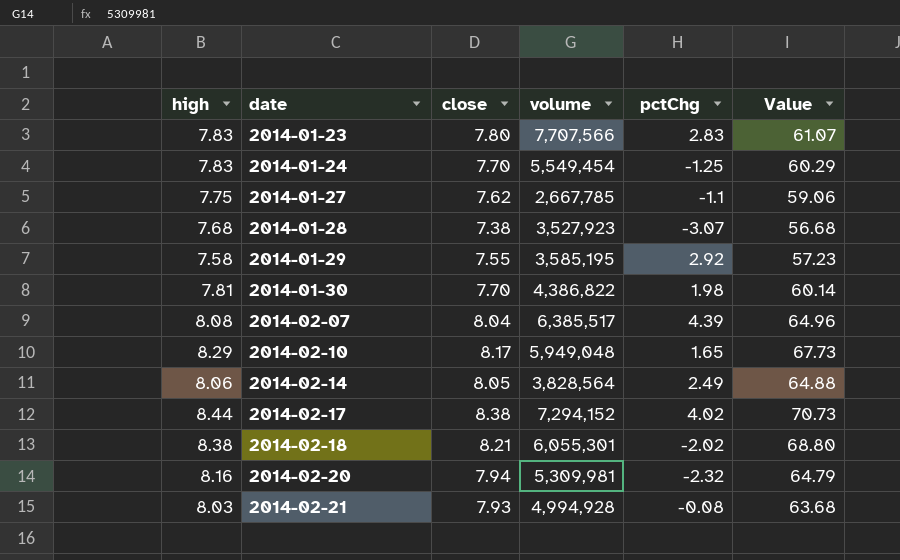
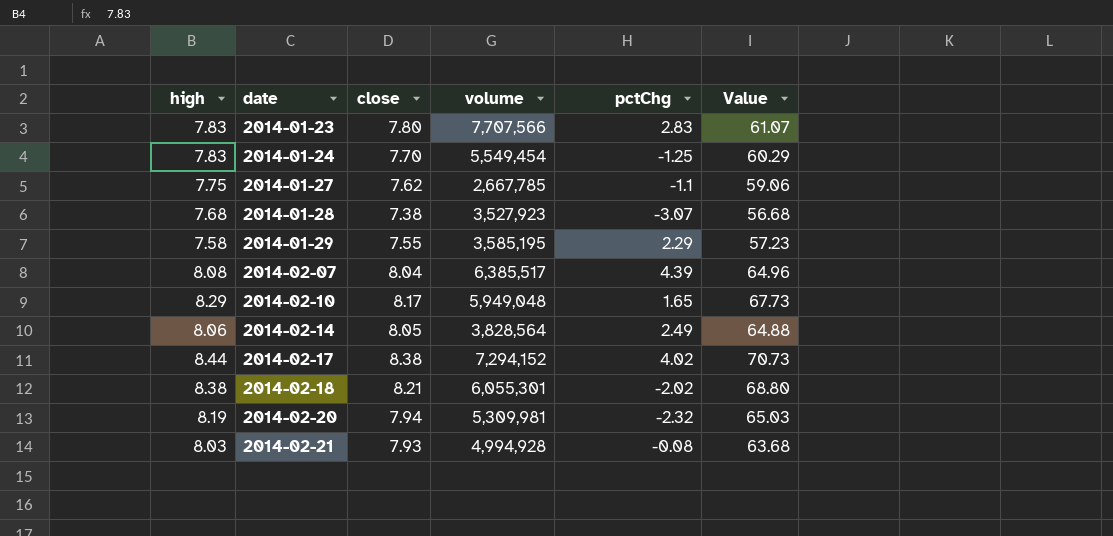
row 2014-01-30: 7.81 | 7.70 | 4,386,822 | 1.98 | 60.14 -> none
2014-01-29 | pctChg: 2.92 -> 2.29
2014-02-20 | high: 8.16 -> 8.19
2014-02-20 | Value: 64.79 -> 65.03

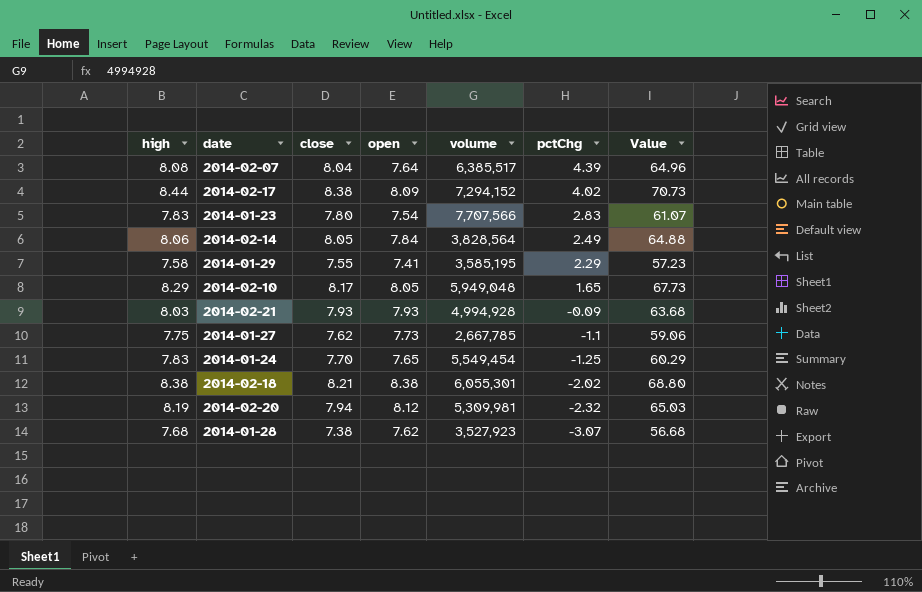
row order: date ascending -> pctChg descending
column open | position: none -> 4
2014-02-21 | pctChg: -0.08 -> -0.09

